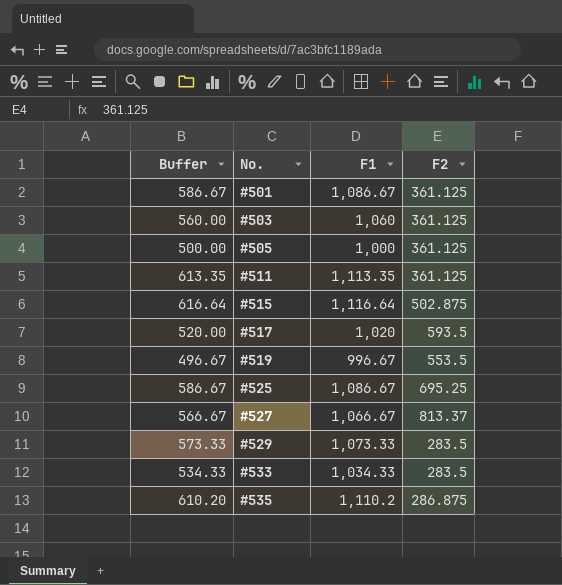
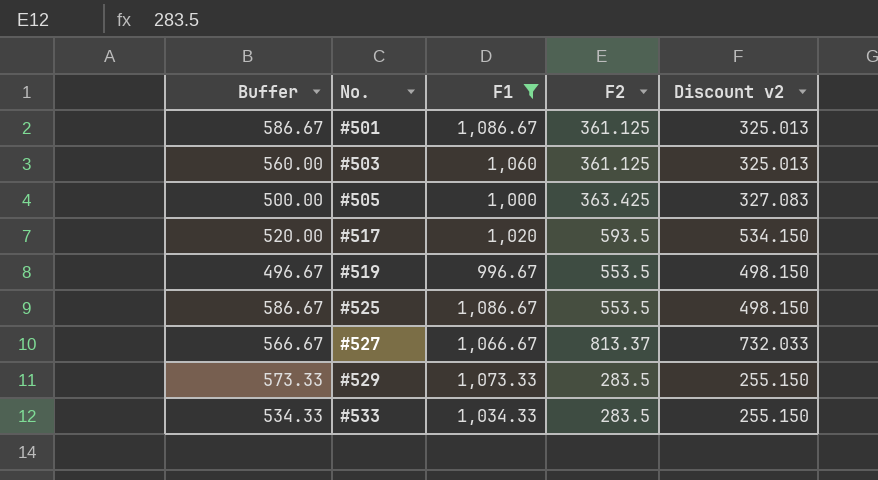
filter: none -> F1 <= 1,086.67
column Discount v2 | formula: none -> [F2] * 0.9
#505 | F2: 361.125 -> 363.425
#525 | F2: 695.25 -> 553.5

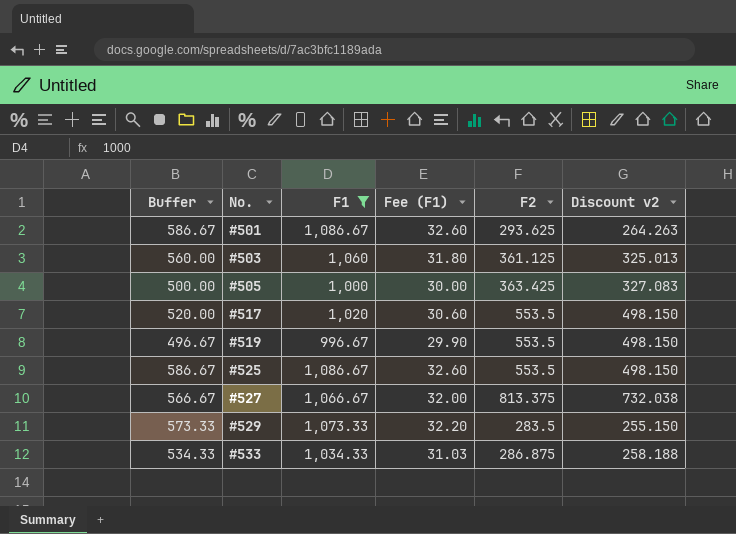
column Fee (F1) | formula: none -> [F1] * 0.03
#501 | F2: 361.125 -> 293.625
#501 | Discount v2: 325.013 -> 264.263
#517 | F2: 593.5 -> 553.5
#517 | Discount v2: 534.150 -> 498.150
#527 | F2: 813.37 -> 813.375
#527 | Discount v2: 732.033 -> 732.038
#533 | F2: 283.5 -> 286.875
#533 | Discount v2: 255.150 -> 258.188

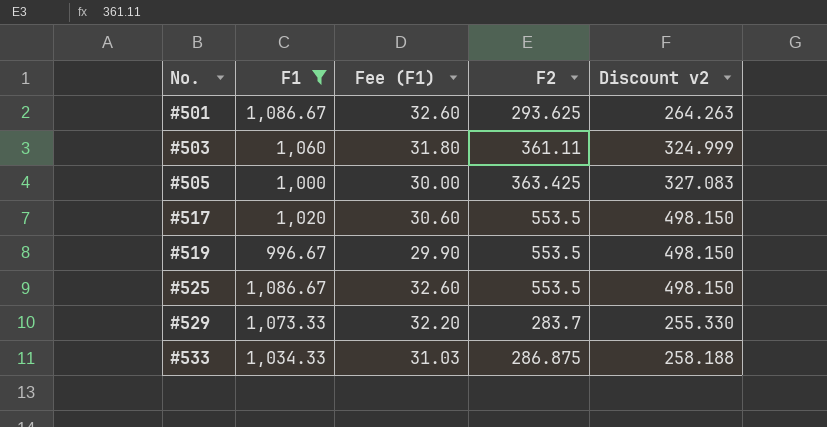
column Buffer | formula: [F1] - 500 -> none
row #527: 566.67 | 1,066.67 | 32.00 | 813.375 | 732.038 -> none
#503 | F2: 361.125 -> 361.11
#503 | Discount v2: 325.013 -> 324.999
#529 | F2: 283.5 -> 283.7
#529 | Discount v2: 255.150 -> 255.330

